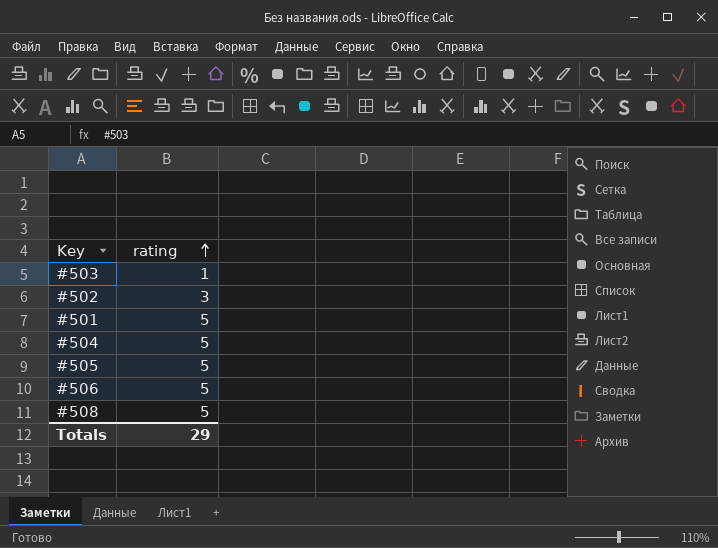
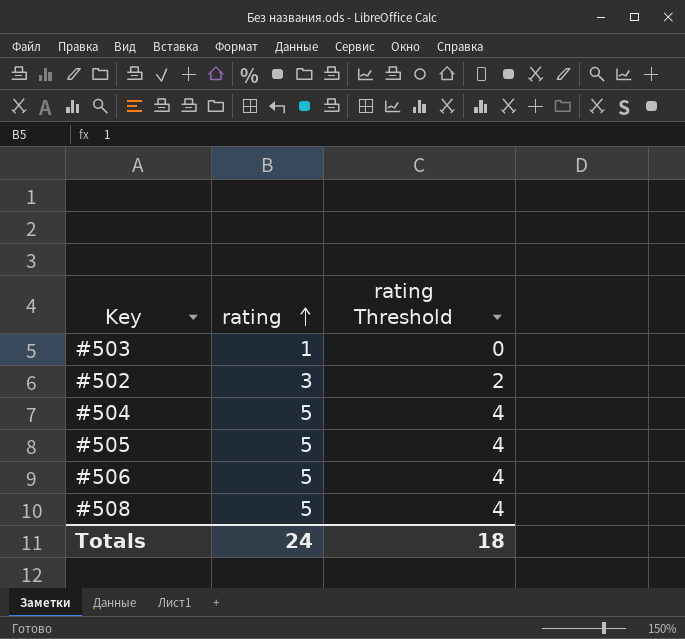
column rating Threshold | formula: none -> [rating] - 1
row #501: 5 -> none
Totals | rating: 29 -> 24

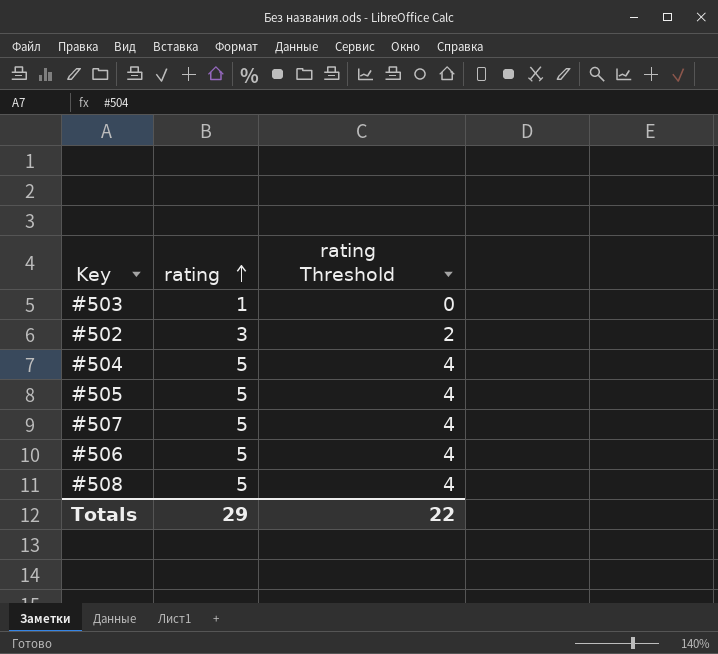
row #507: none -> 5 | 4
Totals | rating: 24 -> 29
Totals | rating Threshold: 18 -> 22

